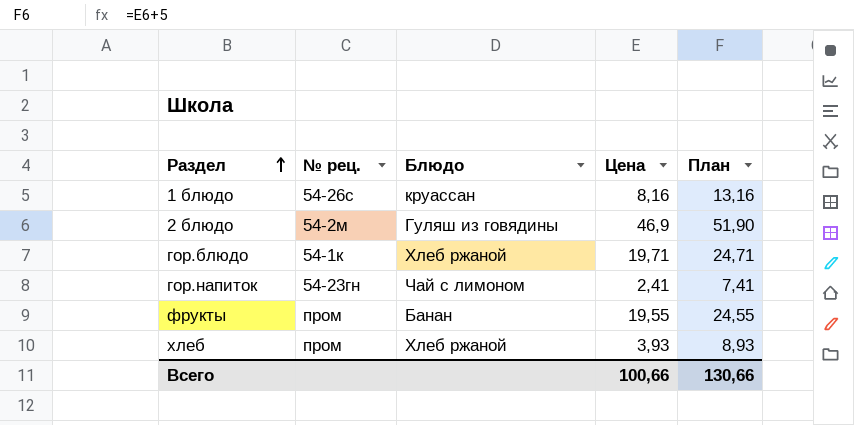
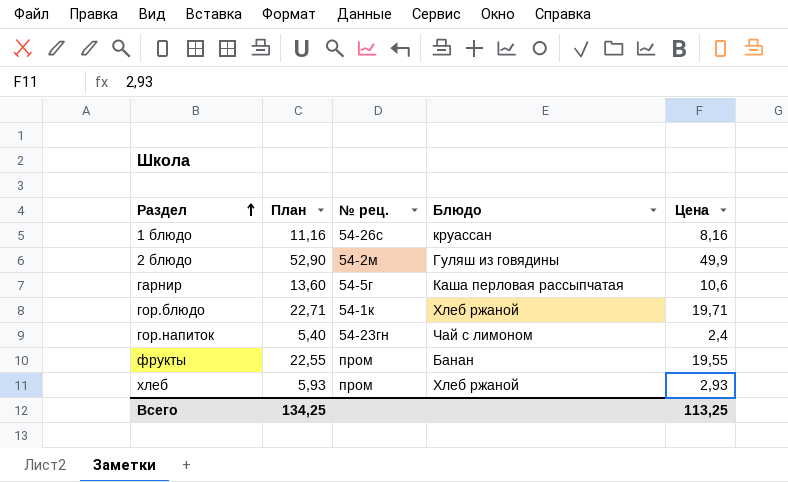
column План | formula: [Цена] + 5 -> [Цена] + 3
column План | position: 5 -> 2
2 блюдо | Цена: 46,9 -> 49,9
row гарнир: none -> 13,60 | 54-5г | Каша перловая рассыпчатая | 10,6
гор.напиток | Цена: 2,41 -> 2,4
хлеб | Цена: 3,93 -> 2,93
Всего | План: 130,66 -> 134,25
Всего | Цена: 100,66 -> 113,25

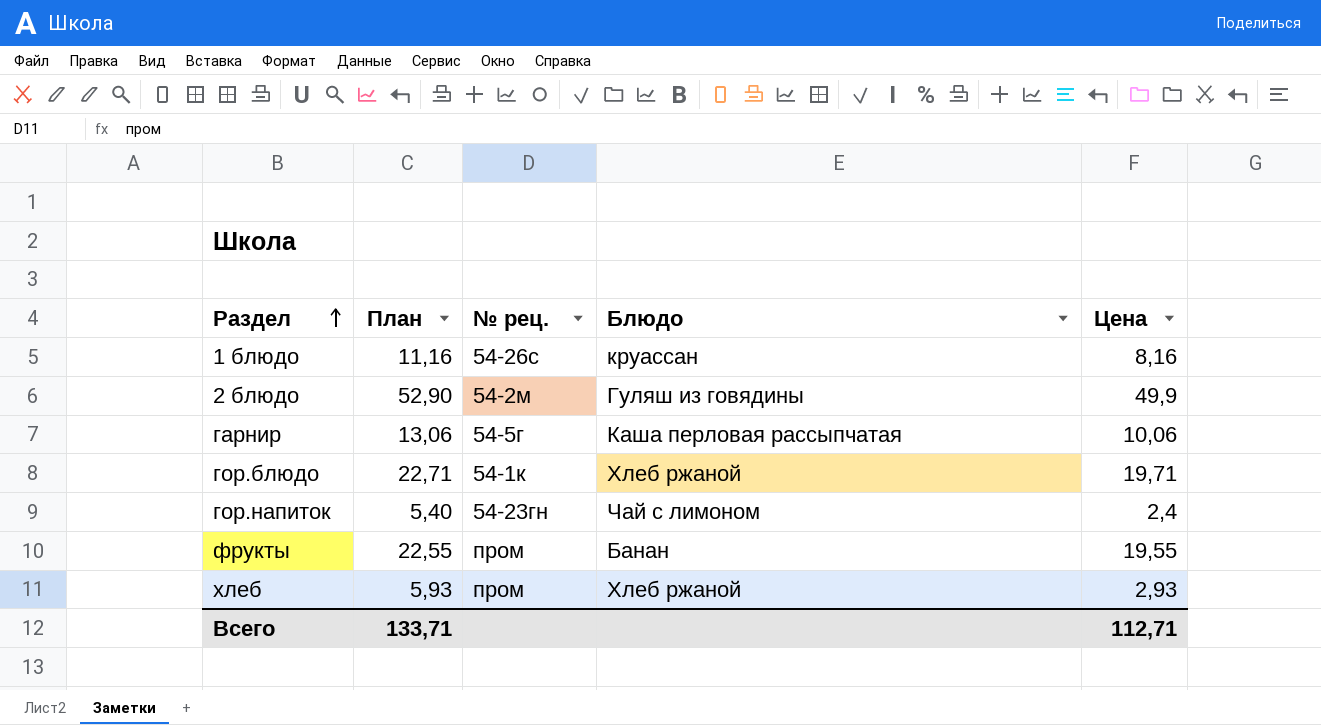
гарнир | План: 13,60 -> 13,06
гарнир | Цена: 10,6 -> 10,06
Всего | План: 134,25 -> 133,71
Всего | Цена: 113,25 -> 112,71

